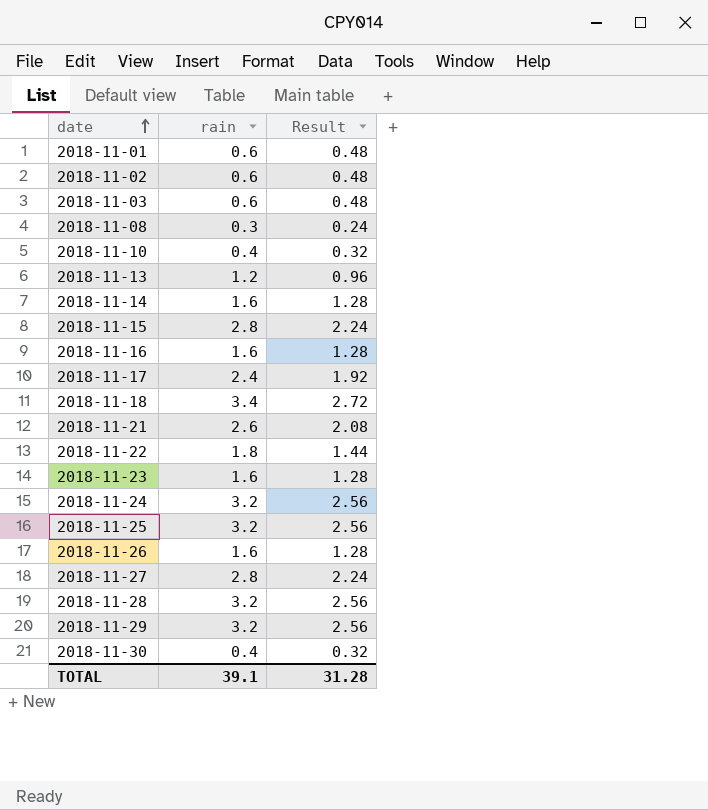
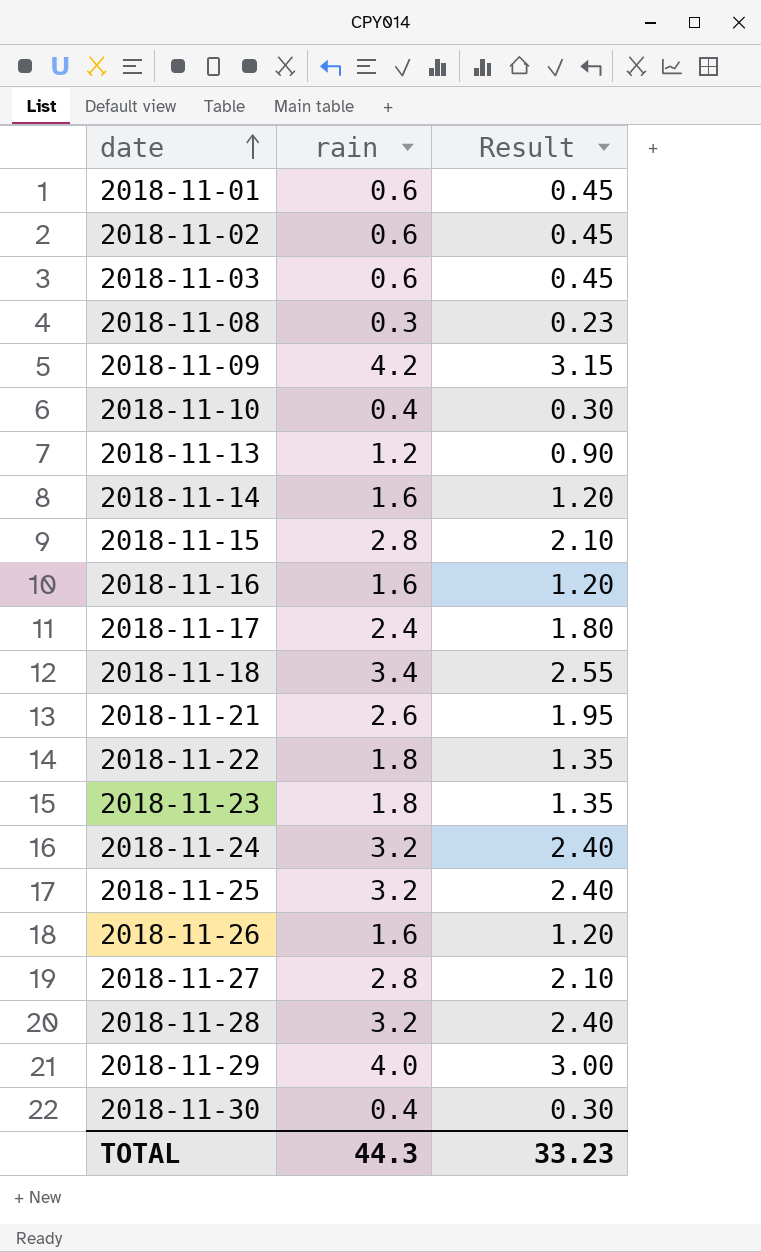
column Result | formula: [rain] * 0.8 -> [rain] * 0.75
row 2018-11-09: none -> 4.2 | 3.15
2018-11-23 | rain: 1.6 -> 1.8
2018-11-29 | rain: 3.2 -> 4.0
TOTAL | rain: 39.1 -> 44.3
TOTAL | Result: 31.28 -> 33.23

